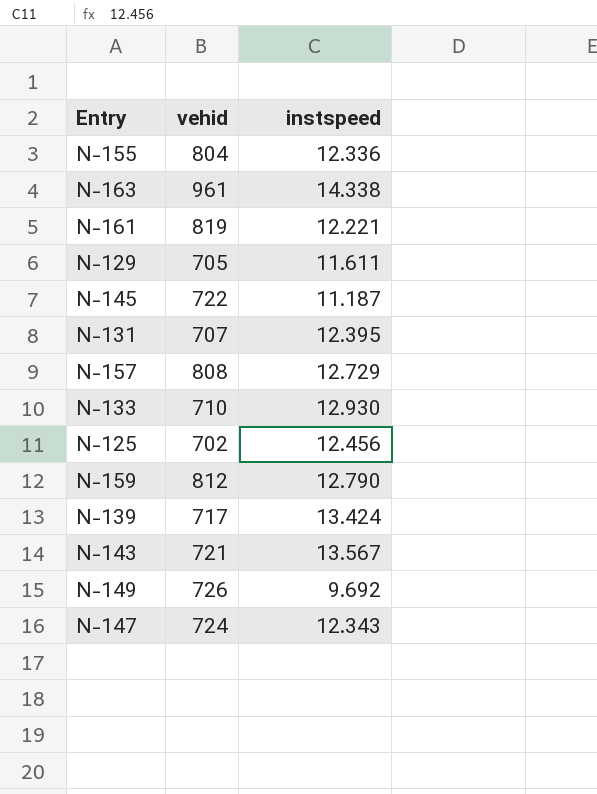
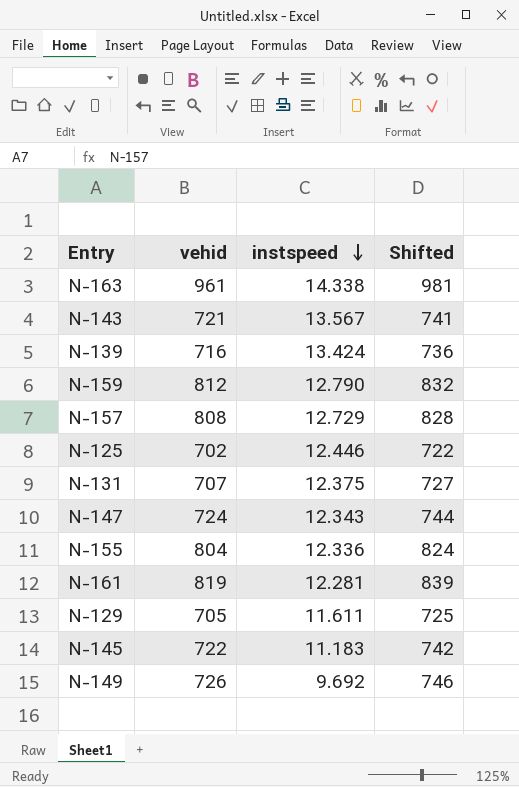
row order: none -> instspeed descending
column Shifted | formula: none -> [vehid] + 20
row N-133: 710 | 12.930 -> none
N-139 | vehid: 717 -> 716
N-125 | instspeed: 12.456 -> 12.446
N-131 | instspeed: 12.395 -> 12.375
N-161 | instspeed: 12.221 -> 12.281
N-145 | instspeed: 11.187 -> 11.183

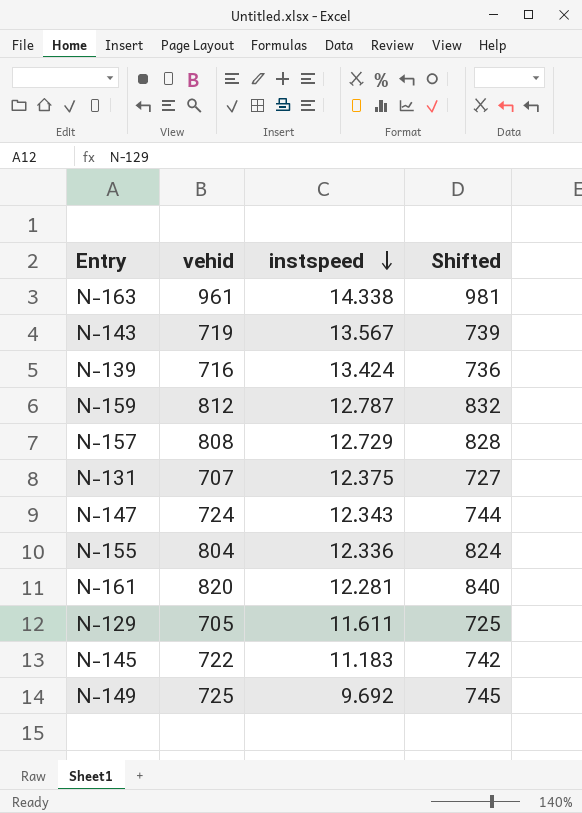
row N-125: 702 | 12.446 | 722 -> none
N-143 | vehid: 721 -> 719
N-143 | Shifted: 741 -> 739
N-159 | instspeed: 12.790 -> 12.787
N-161 | vehid: 819 -> 820
N-161 | Shifted: 839 -> 840
N-149 | vehid: 726 -> 725
N-149 | Shifted: 746 -> 745

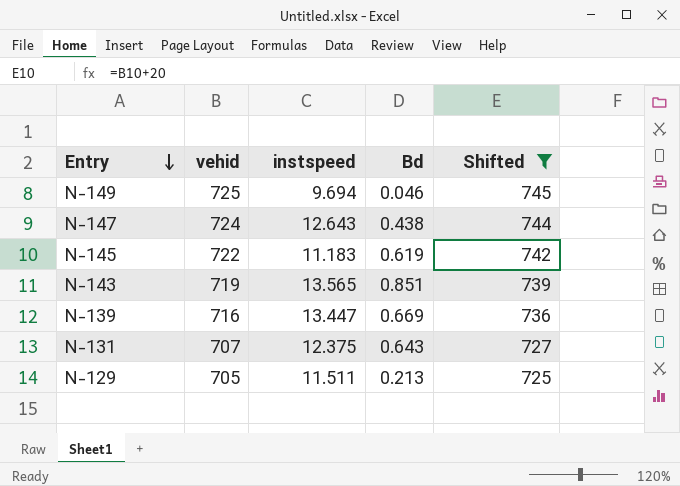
filter: none -> Shifted <= 745
row order: instspeed descending -> Entry descending
column Bd | position: none -> 4
N-149 | instspeed: 9.692 -> 9.694
N-147 | instspeed: 12.343 -> 12.643
N-143 | instspeed: 13.567 -> 13.565
N-139 | instspeed: 13.424 -> 13.447
N-129 | instspeed: 11.611 -> 11.511

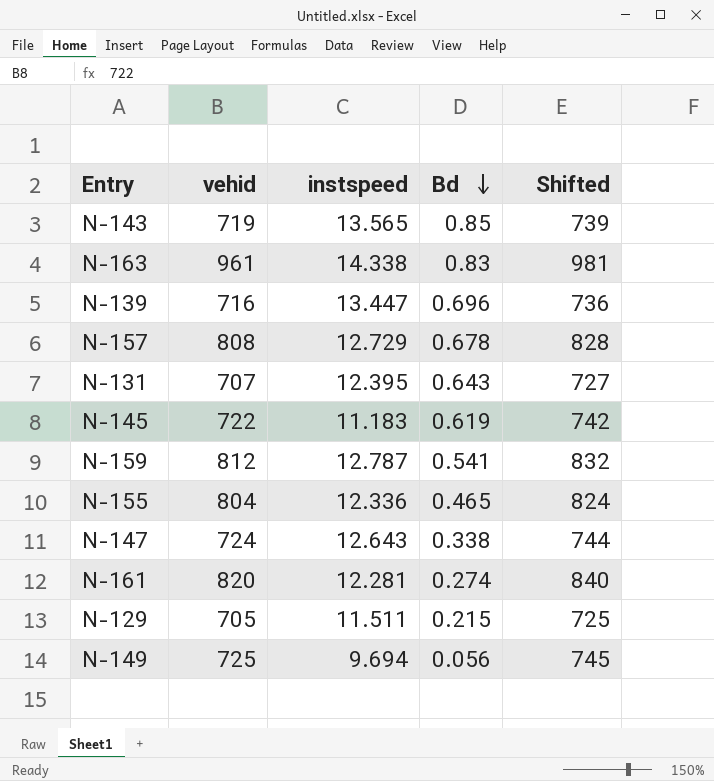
filter: Shifted <= 745 -> none
row order: Entry descending -> Bd descending
N-143 | Bd: 0.851 -> 0.85
N-139 | Bd: 0.669 -> 0.696
N-131 | instspeed: 12.375 -> 12.395
N-147 | Bd: 0.438 -> 0.338
N-129 | Bd: 0.213 -> 0.215
N-149 | Bd: 0.046 -> 0.056

